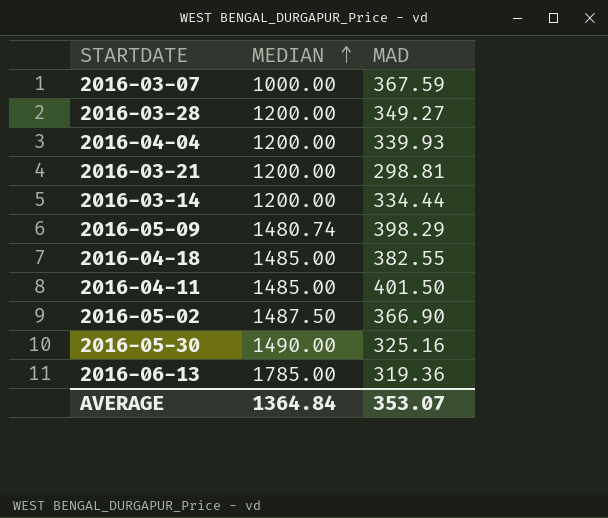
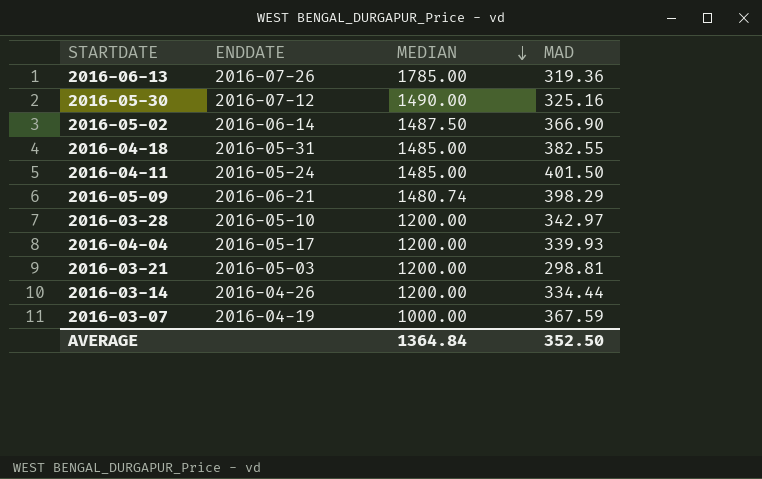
row order: MEDIAN ascending -> MEDIAN descending
column ENDDATE | position: none -> 2
2016-03-28 | MAD: 349.27 -> 342.97
AVERAGE | MAD: 353.07 -> 352.50

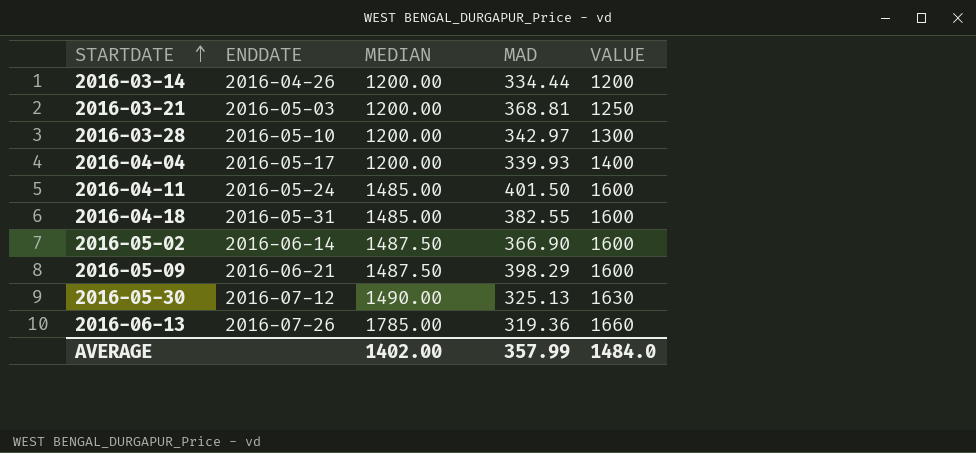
row order: MEDIAN descending -> STARTDATE ascending
column VALUE | position: none -> 5
row 2016-03-07: 2016-04-19 | 1000.00 | 367.59 -> none
2016-03-21 | MAD: 298.81 -> 368.81
2016-05-09 | MEDIAN: 1480.74 -> 1487.50
2016-05-30 | MAD: 325.16 -> 325.13
AVERAGE | MEDIAN: 1364.84 -> 1402.00
AVERAGE | MAD: 352.50 -> 357.99

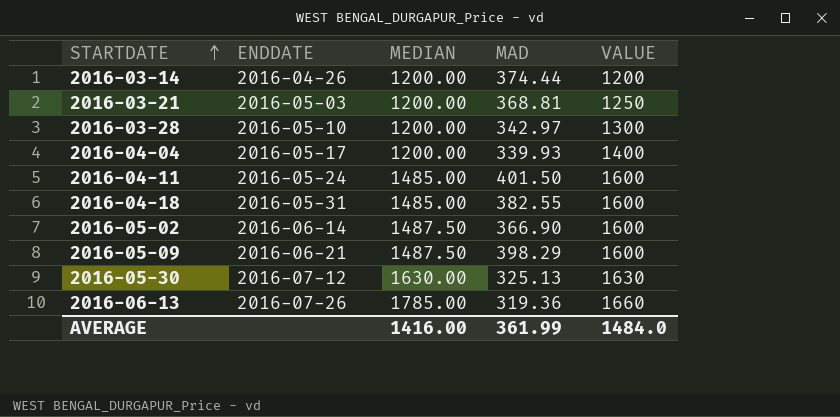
2016-03-14 | MAD: 334.44 -> 374.44
2016-05-30 | MEDIAN: 1490.00 -> 1630.00
AVERAGE | MEDIAN: 1402.00 -> 1416.00
AVERAGE | MAD: 357.99 -> 361.99

